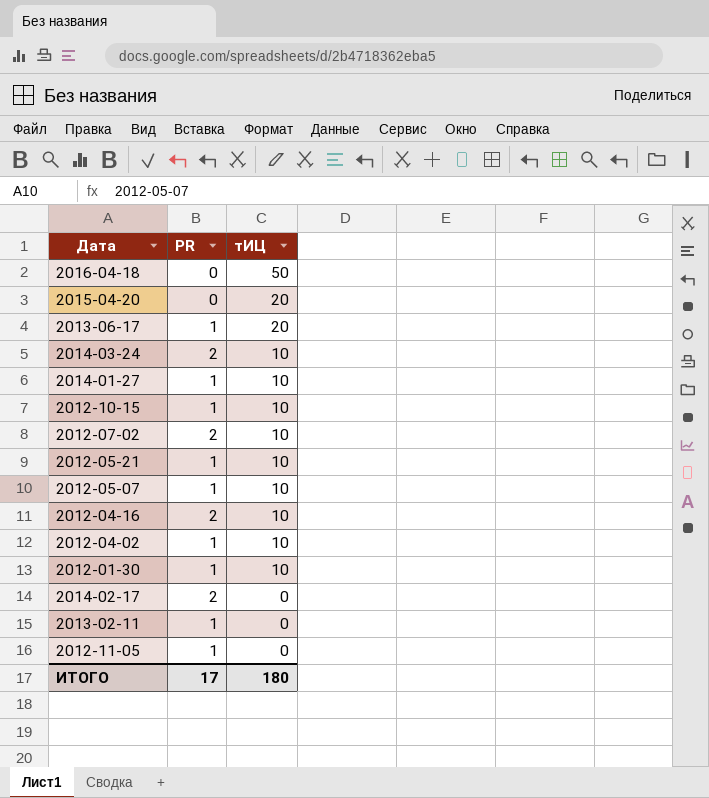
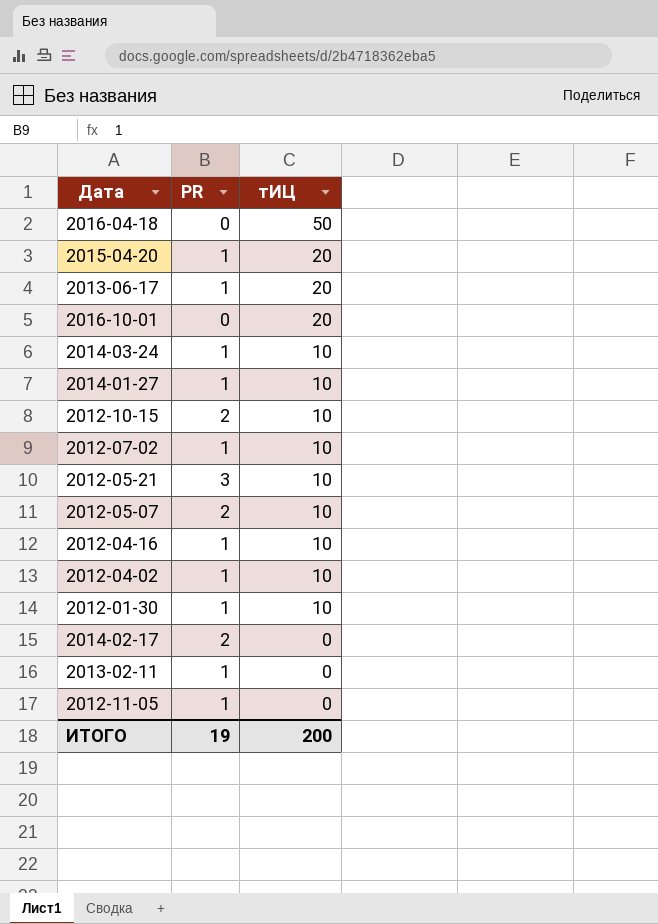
2015-04-20 | PR: 0 -> 1
row 2016-10-01: none -> 0 | 20
2014-03-24 | PR: 2 -> 1
2012-10-15 | PR: 1 -> 2
2012-07-02 | PR: 2 -> 1
2012-05-21 | PR: 1 -> 3
2012-05-07 | PR: 1 -> 2
2012-04-16 | PR: 2 -> 1
ИТОГО | PR: 17 -> 19
ИТОГО | тИЦ: 180 -> 200

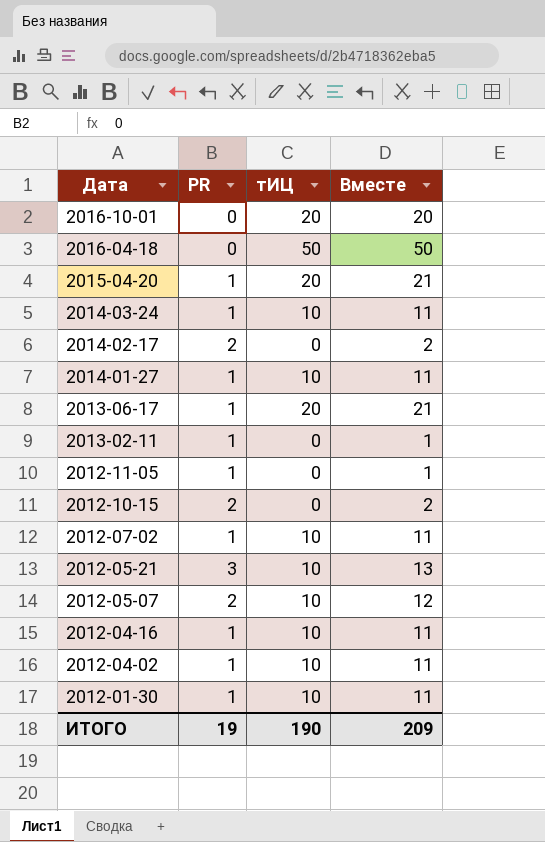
row order: тИЦ descending -> Дата descending
column Вместе | formula: none -> [PR] + [тИЦ]
2012-10-15 | тИЦ: 10 -> 0
ИТОГО | тИЦ: 200 -> 190

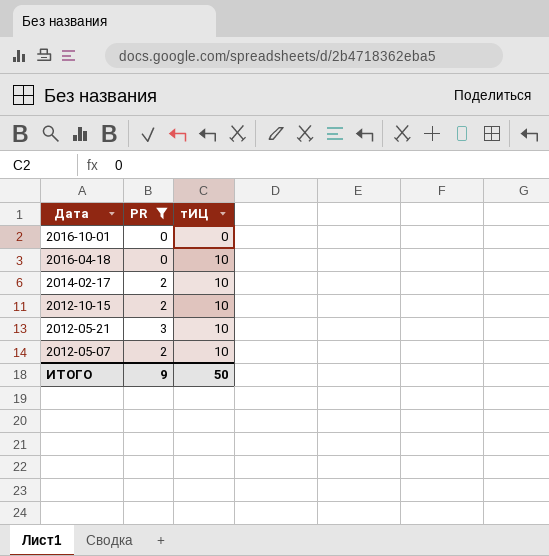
filter: none -> PR != 1
column Вместе | formula: [PR] + [тИЦ] -> none
2016-10-01 | тИЦ: 20 -> 0
2016-04-18 | тИЦ: 50 -> 10
2014-02-17 | тИЦ: 0 -> 10
2012-10-15 | тИЦ: 0 -> 10
ИТОГО | PR: 19 -> 9
ИТОГО | тИЦ: 190 -> 50

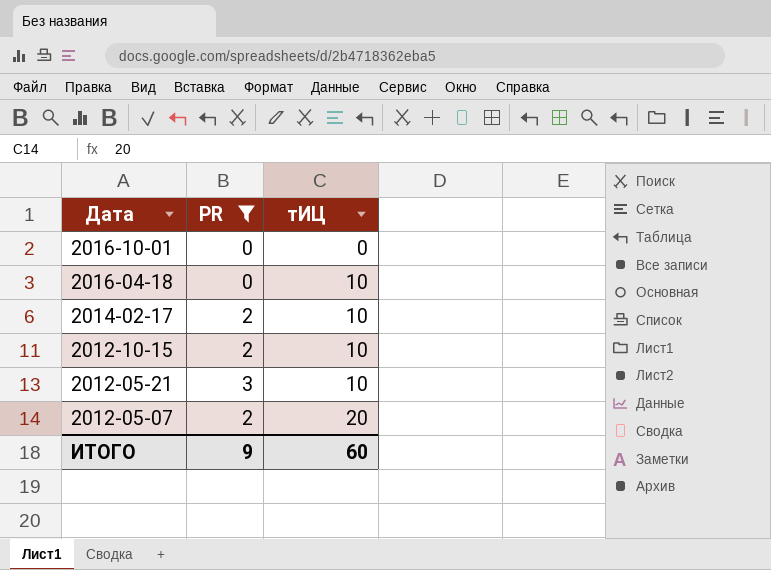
2012-05-07 | тИЦ: 10 -> 20
ИТОГО | тИЦ: 50 -> 60

